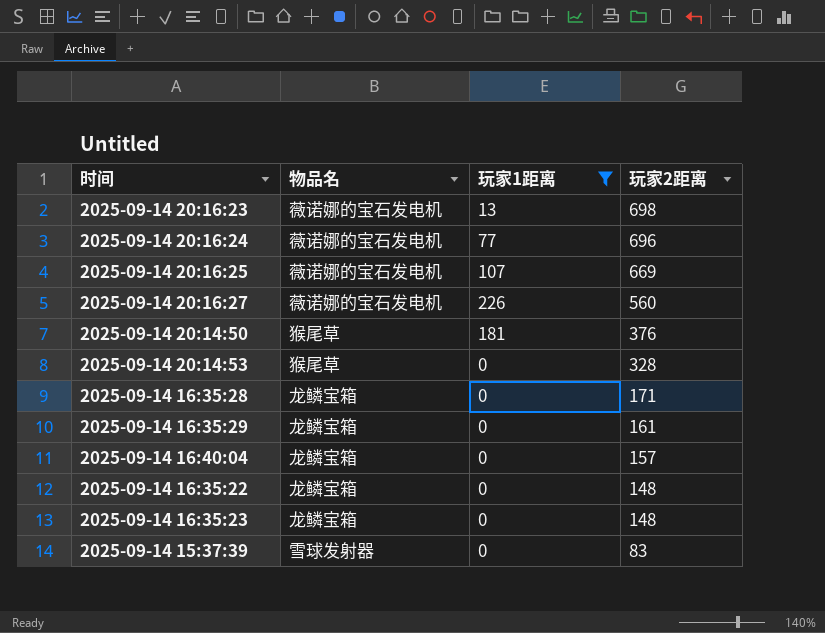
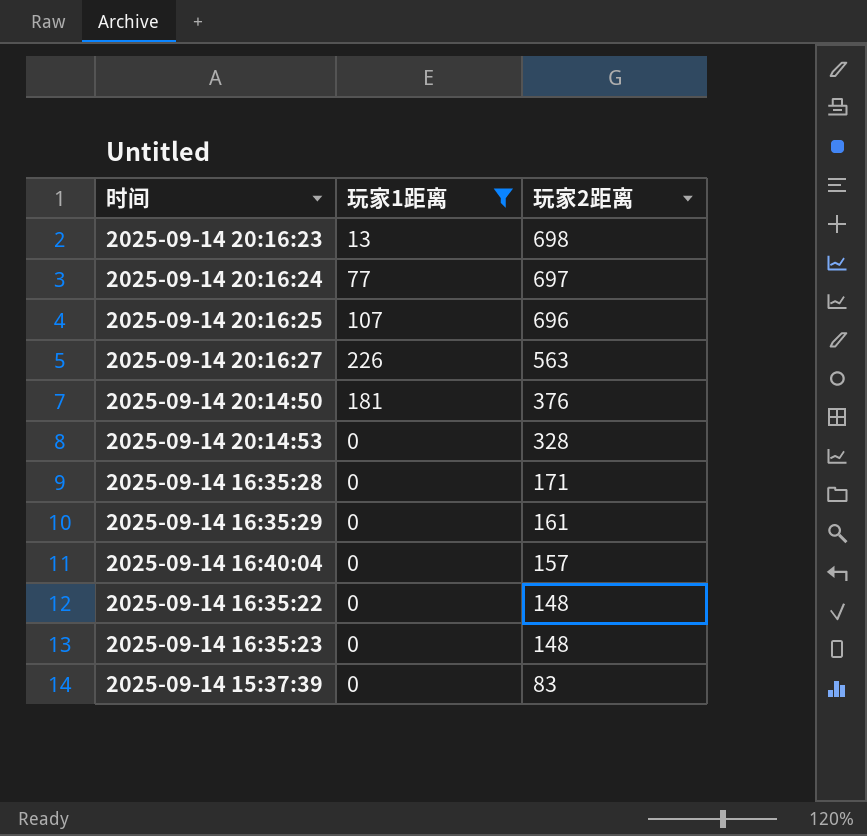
column 物品名 | position: 2 -> none
2025-09-14 20:16:24 | 玩家2距离: 696 -> 697
2025-09-14 20:16:25 | 玩家2距离: 669 -> 696
2025-09-14 20:16:27 | 玩家2距离: 560 -> 563

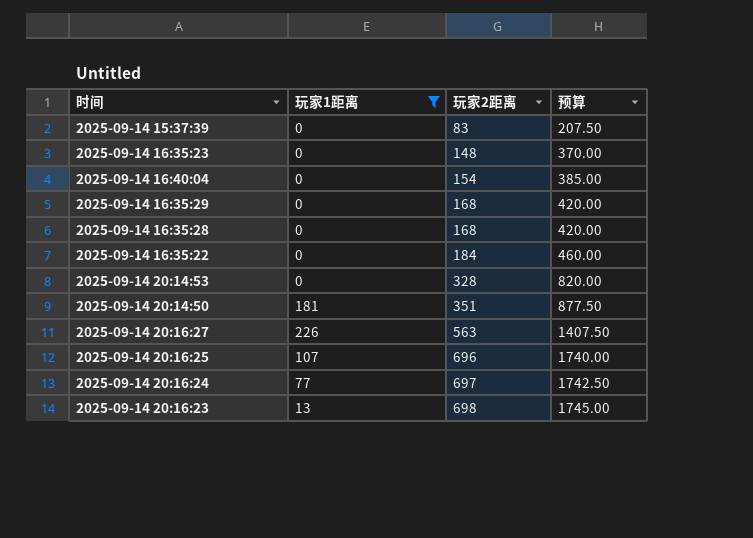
row order: 玩家2距离 descending -> 玩家2距离 ascending
column 预算 | formula: none -> [玩家2距离] * 2.5
2025-09-14 16:40:04 | 玩家2距离: 157 -> 154
2025-09-14 16:35:29 | 玩家2距离: 161 -> 168
2025-09-14 16:35:28 | 玩家2距离: 171 -> 168
2025-09-14 16:35:22 | 玩家2距离: 148 -> 184
2025-09-14 20:14:50 | 玩家2距离: 376 -> 351

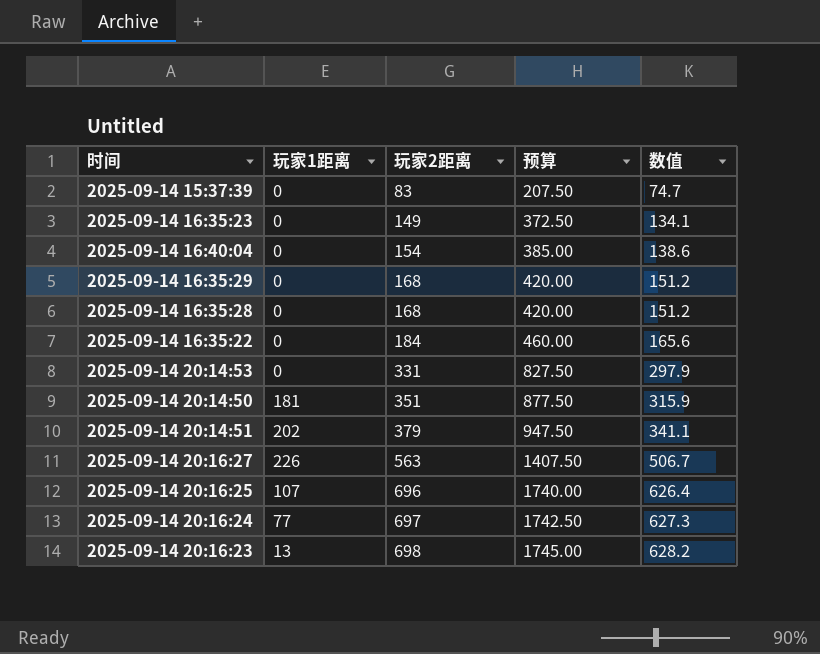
filter: 玩家1距离 != 202 -> none
column 数值 | formula: none -> [玩家2距离] * 0.9
2025-09-14 16:35:23 | 玩家2距离: 148 -> 149
2025-09-14 16:35:23 | 预算: 370.00 -> 372.50
2025-09-14 20:14:53 | 玩家2距离: 328 -> 331
2025-09-14 20:14:53 | 预算: 820.00 -> 827.50

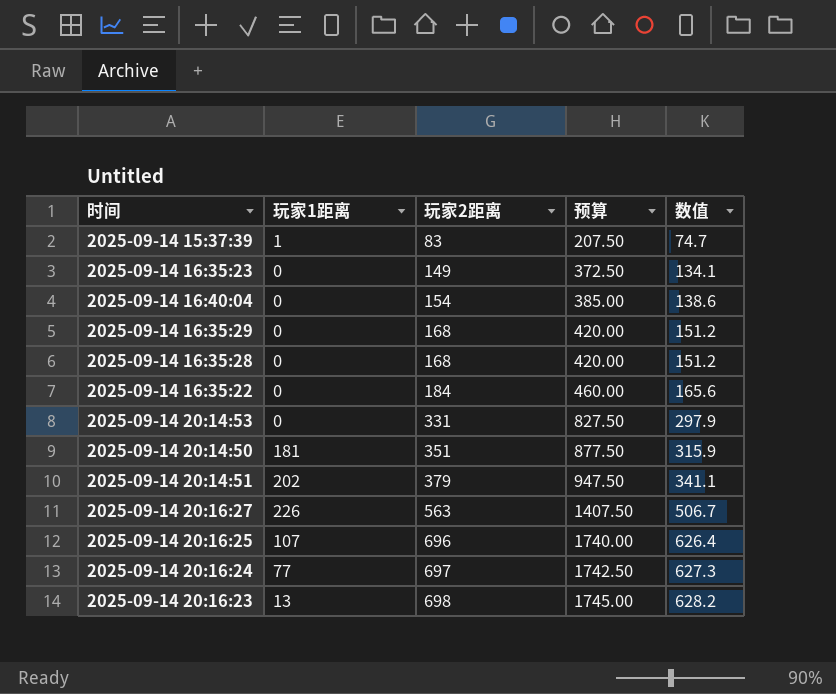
2025-09-14 15:37:39 | 玩家1距离: 0 -> 1

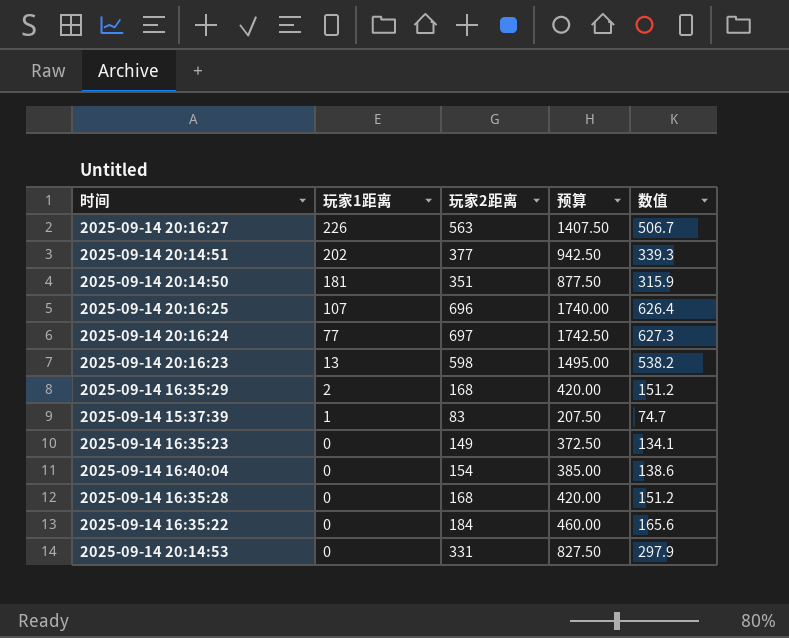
row order: 玩家2距离 ascending -> 玩家1距离 descending
2025-09-14 20:14:51 | 玩家2距离: 379 -> 377
2025-09-14 20:14:51 | 预算: 947.50 -> 942.50
2025-09-14 20:14:51 | 数值: 341.1 -> 339.3
2025-09-14 20:16:23 | 玩家2距离: 698 -> 598
2025-09-14 20:16:23 | 预算: 1745.00 -> 1495.00
2025-09-14 20:16:23 | 数值: 628.2 -> 538.2
2025-09-14 16:35:29 | 玩家1距离: 0 -> 2

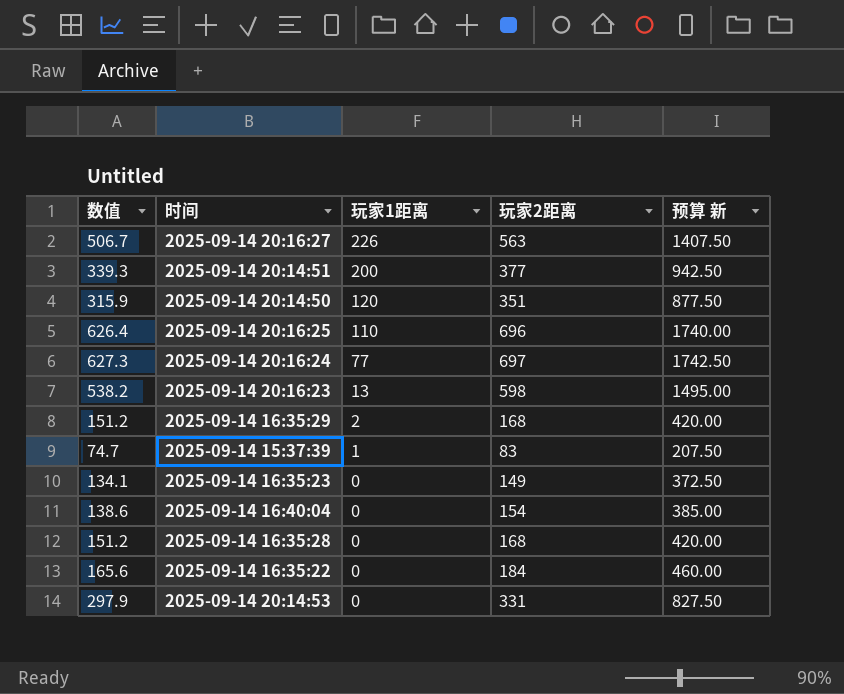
column 数值 | position: 5 -> 1
column name: 预算 -> 预算 新
2025-09-14 20:14:51 | 玩家1距离: 202 -> 200
2025-09-14 20:14:50 | 玩家1距离: 181 -> 120
2025-09-14 20:16:25 | 玩家1距离: 107 -> 110

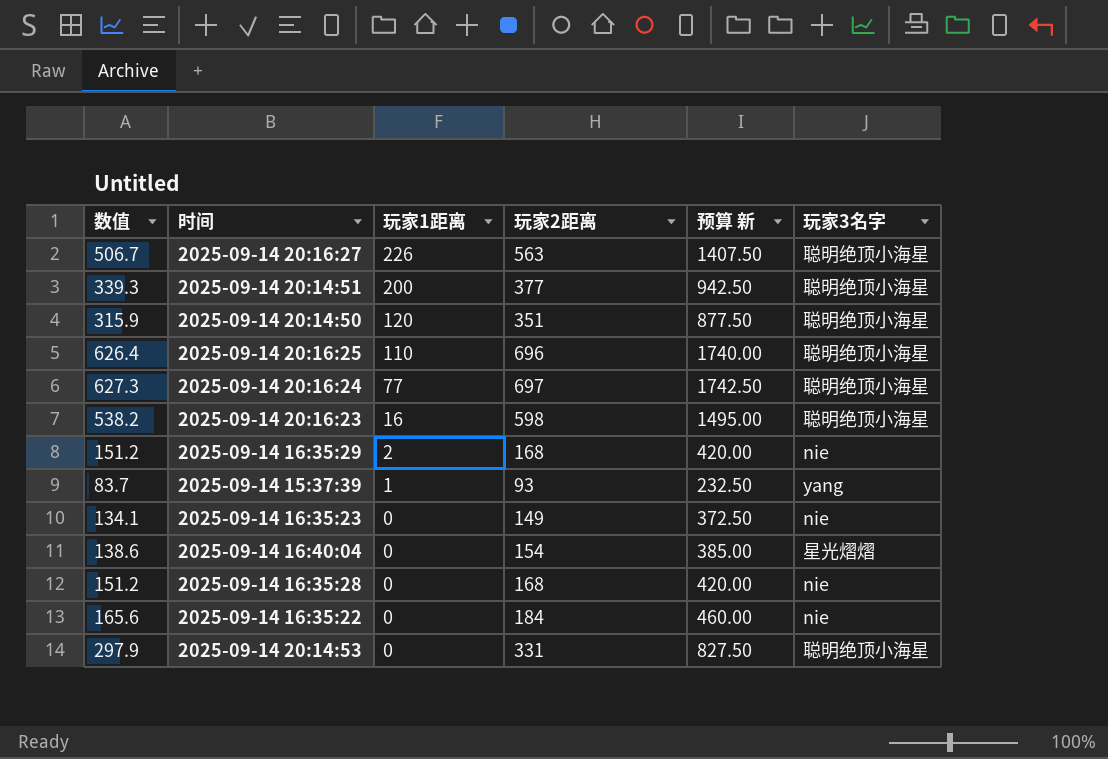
column 玩家3名字 | position: none -> 6
2025-09-14 20:16:23 | 玩家1距离: 13 -> 16
2025-09-14 15:37:39 | 数值: 74.7 -> 83.7
2025-09-14 15:37:39 | 玩家2距离: 83 -> 93
2025-09-14 15:37:39 | 预算 新: 207.50 -> 232.50

